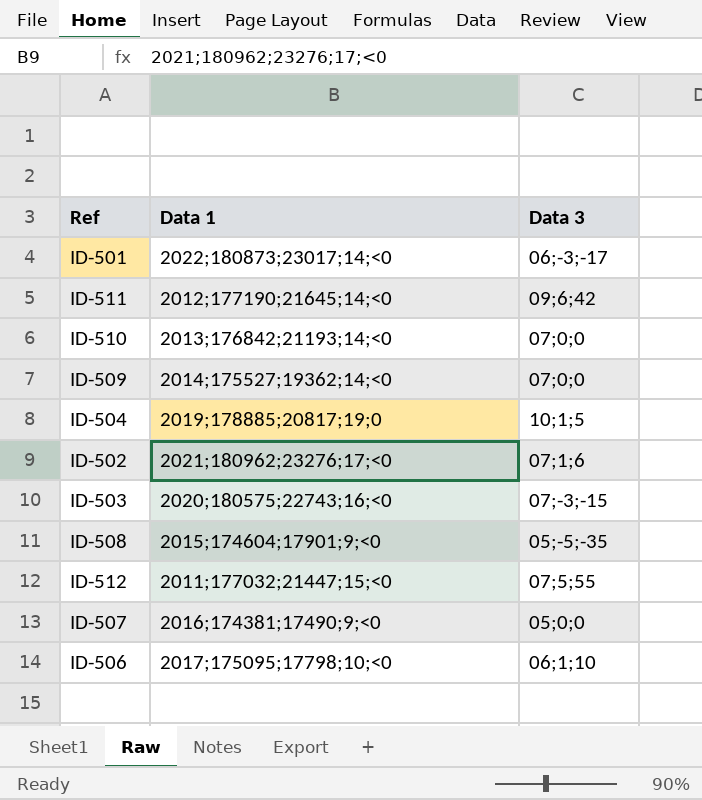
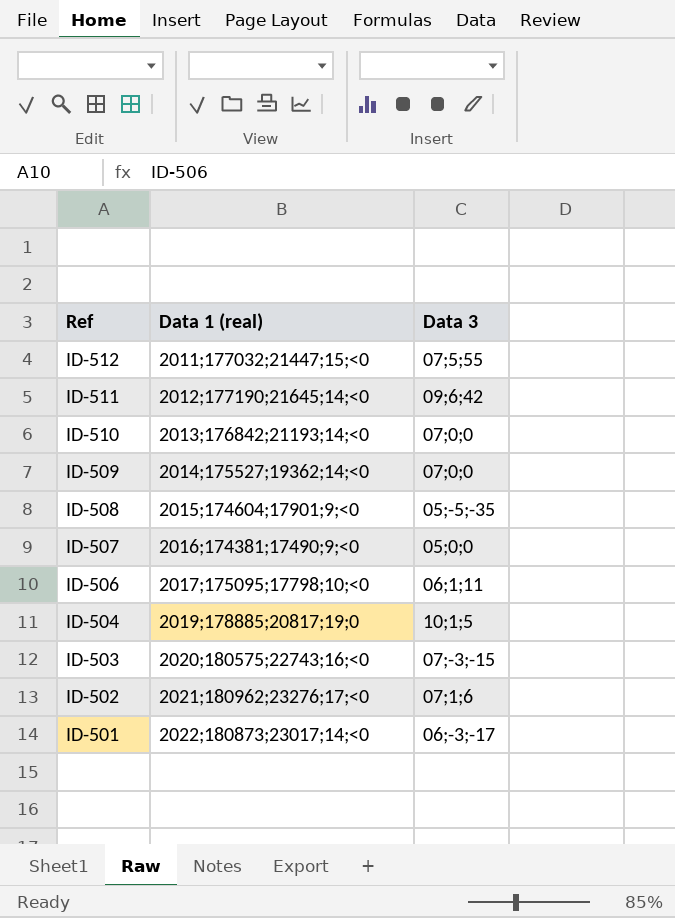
row order: none -> Ref descending
column name: Data 1 -> Data 1 (real)
ID-506 | Data 3: 06;1;10 -> 06;1;11

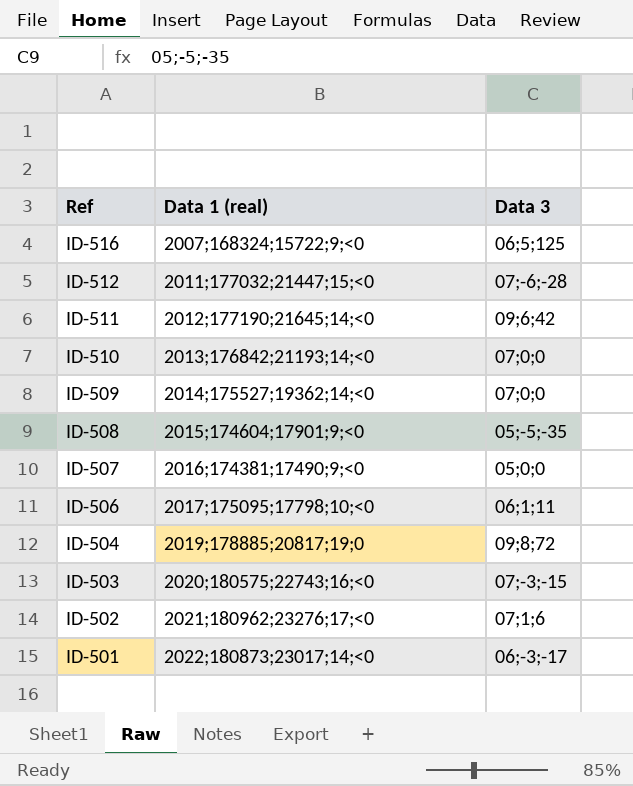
row ID-516: none -> 2007;168324;15722;9;<0 | 06;5;125
ID-512 | Data 3: 07;5;55 -> 07;-6;-28
ID-504 | Data 3: 10;1;5 -> 09;8;72

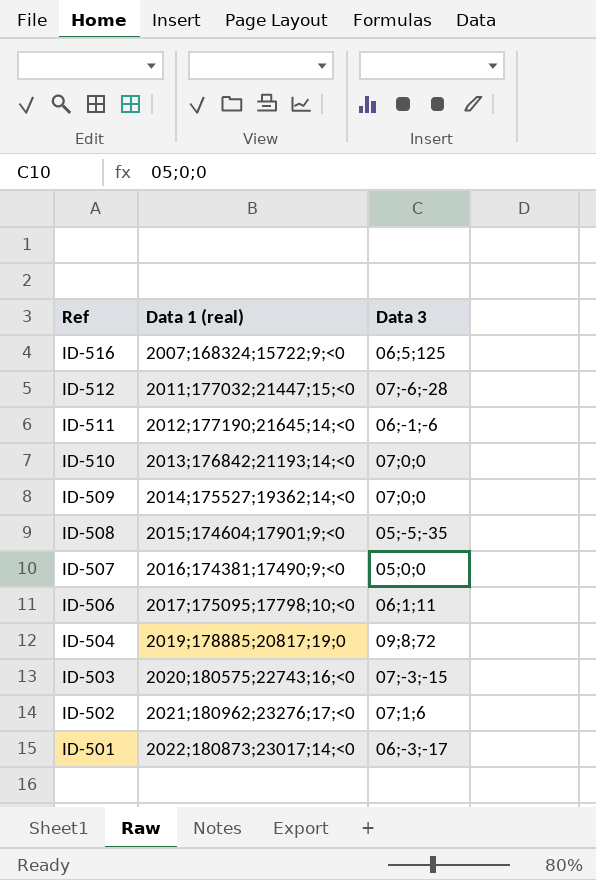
ID-511 | Data 3: 09;6;42 -> 06;-1;-6

